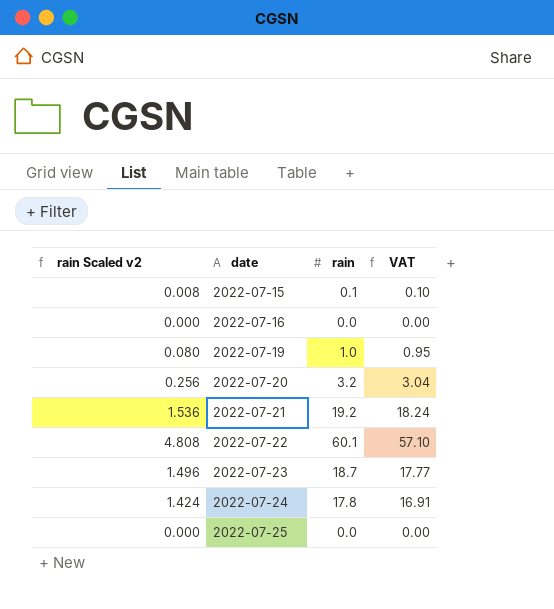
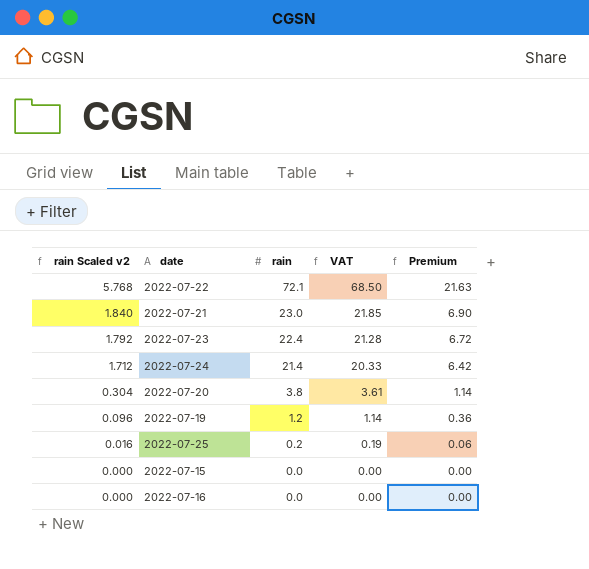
row order: date ascending -> rain Scaled v2 descending
column Premium | formula: none -> [rain] * 0.3
2022-07-22 | rain Scaled v2: 4.808 -> 5.768
2022-07-22 | rain: 60.1 -> 72.1
2022-07-22 | VAT: 57.10 -> 68.50
2022-07-21 | rain Scaled v2: 1.536 -> 1.840
2022-07-21 | rain: 19.2 -> 23.0
2022-07-21 | VAT: 18.24 -> 21.85
2022-07-23 | rain Scaled v2: 1.496 -> 1.792
2022-07-23 | rain: 18.7 -> 22.4
2022-07-23 | VAT: 17.77 -> 21.28
2022-07-24 | rain Scaled v2: 1.424 -> 1.712
2022-07-24 | rain: 17.8 -> 21.4
2022-07-24 | VAT: 16.91 -> 20.33
2022-07-20 | rain Scaled v2: 0.256 -> 0.304
2022-07-20 | rain: 3.2 -> 3.8
2022-07-20 | VAT: 3.04 -> 3.61
2022-07-19 | rain Scaled v2: 0.080 -> 0.096
2022-07-19 | rain: 1.0 -> 1.2
2022-07-19 | VAT: 0.95 -> 1.14
2022-07-25 | rain Scaled v2: 0.000 -> 0.016
2022-07-25 | rain: 0.0 -> 0.2
2022-07-25 | VAT: 0.00 -> 0.19
2022-07-15 | rain Scaled v2: 0.008 -> 0.000
2022-07-15 | rain: 0.1 -> 0.0
2022-07-15 | VAT: 0.10 -> 0.00

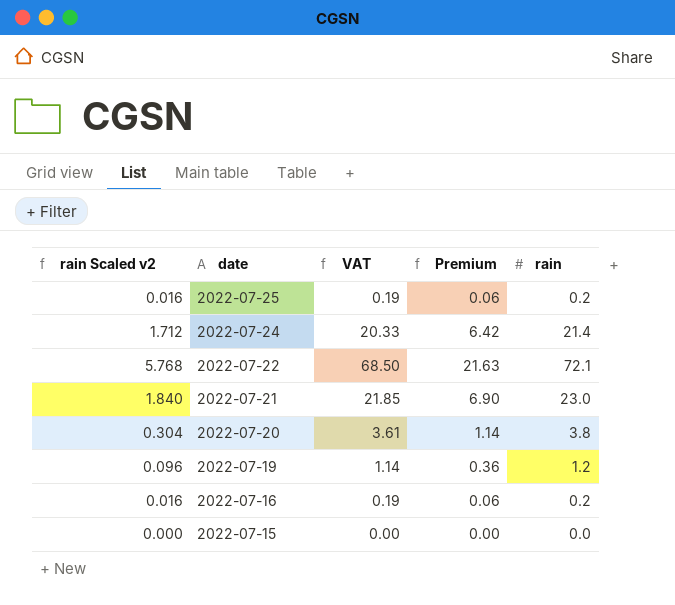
row order: rain Scaled v2 descending -> date descending
column rain | position: 3 -> 5
row 2022-07-23: 1.792 | 22.4 | 21.28 | 6.72 -> none
2022-07-16 | rain Scaled v2: 0.000 -> 0.016
2022-07-16 | VAT: 0.00 -> 0.19
2022-07-16 | Premium: 0.00 -> 0.06
2022-07-16 | rain: 0.0 -> 0.2

